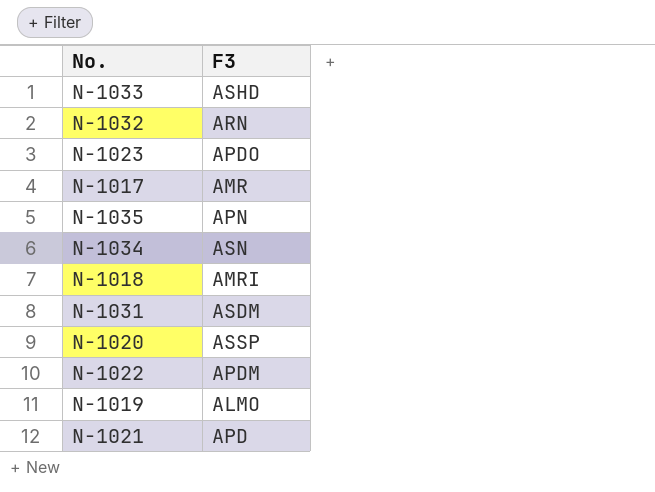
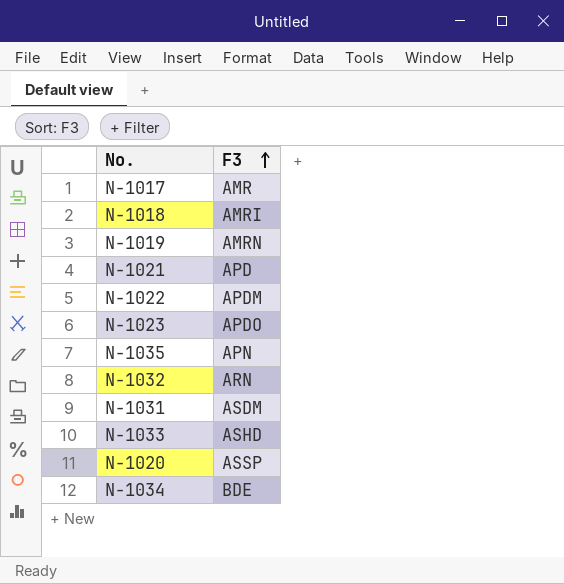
row order: none -> F3 ascending
N-1019 | F3: ALMO -> AMRN
N-1034 | F3: ASN -> BDE

